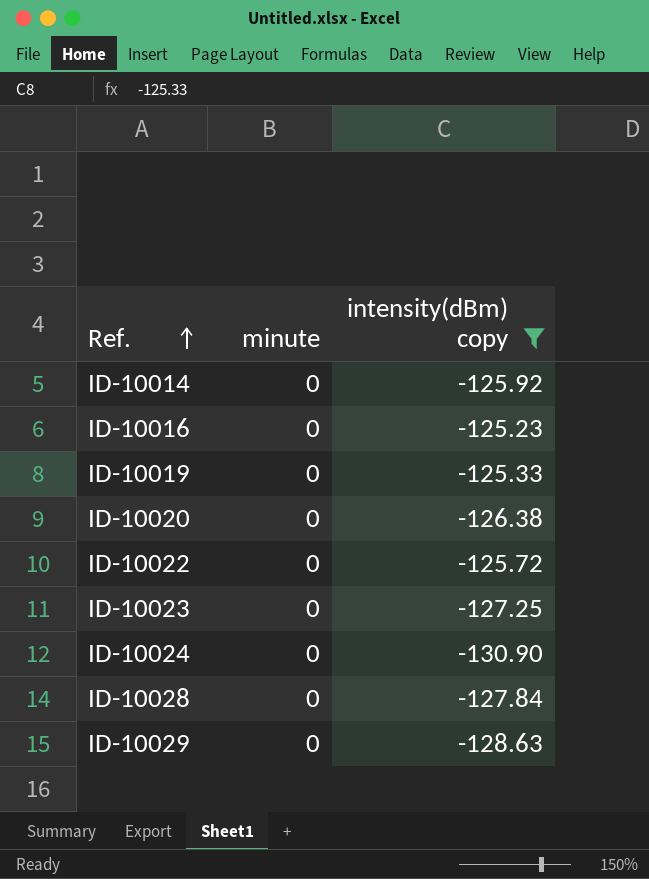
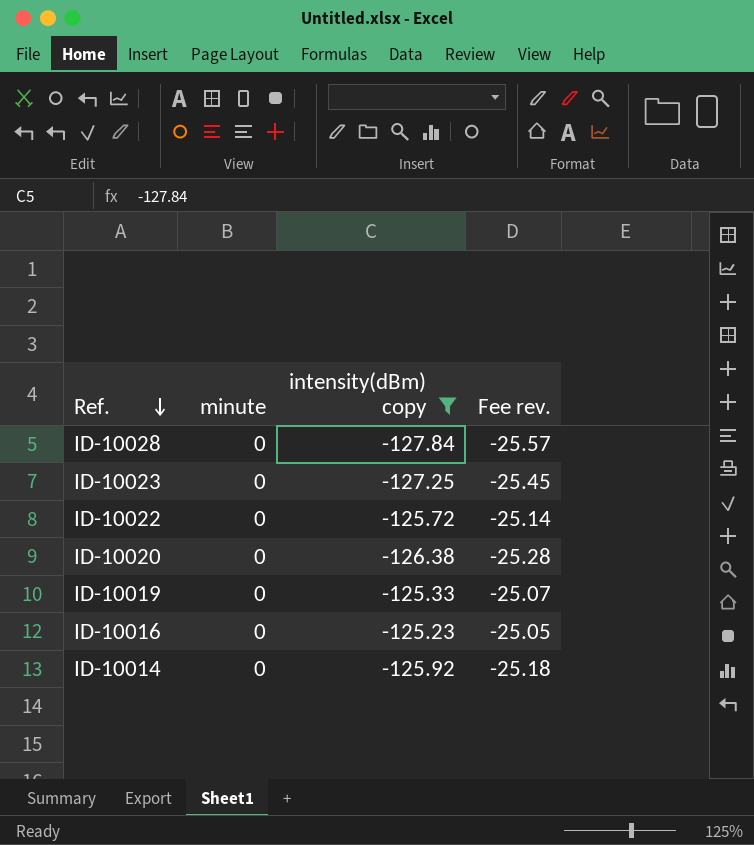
row order: Ref. ascending -> Ref. descending
column Fee rev. | formula: none -> [intensity(dBm) copy] * 0.2
row ID-10024: 0 | -130.90 -> none
row ID-10029: 0 | -128.63 -> none

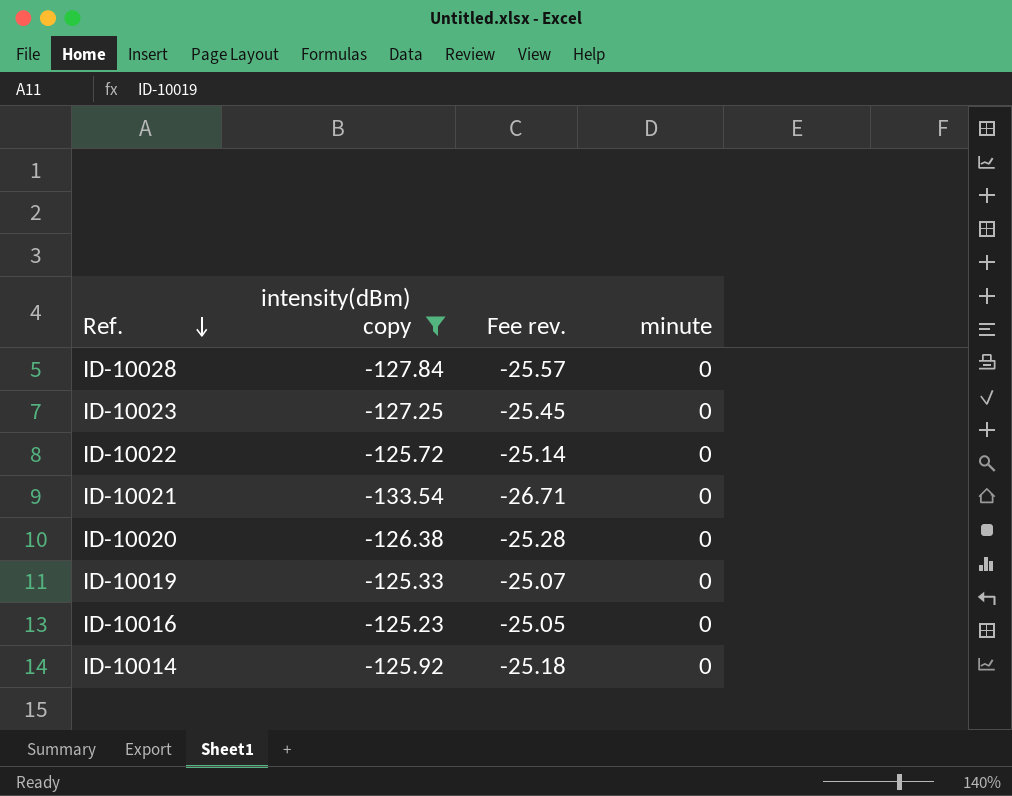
column minute | position: 2 -> 4
row ID-10021: none -> -133.54 | -26.71 | 0

